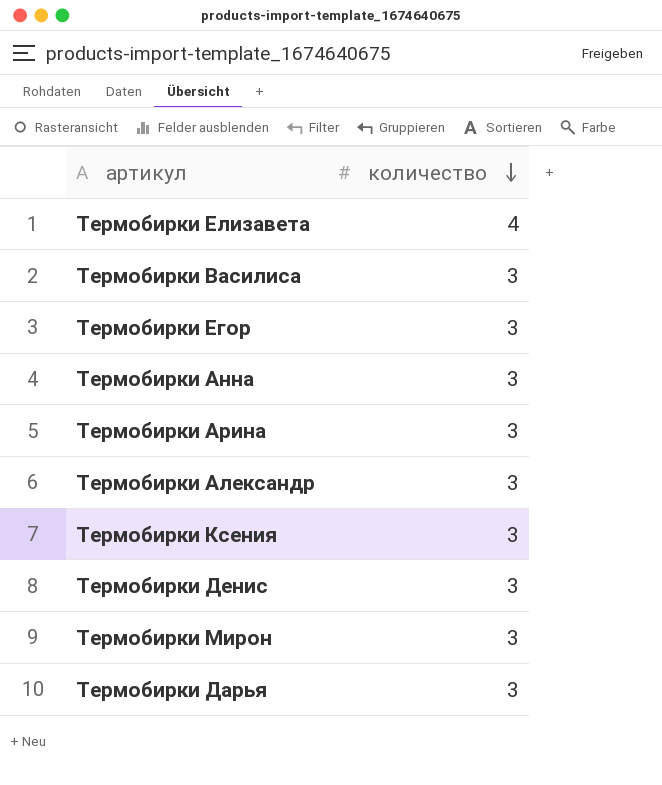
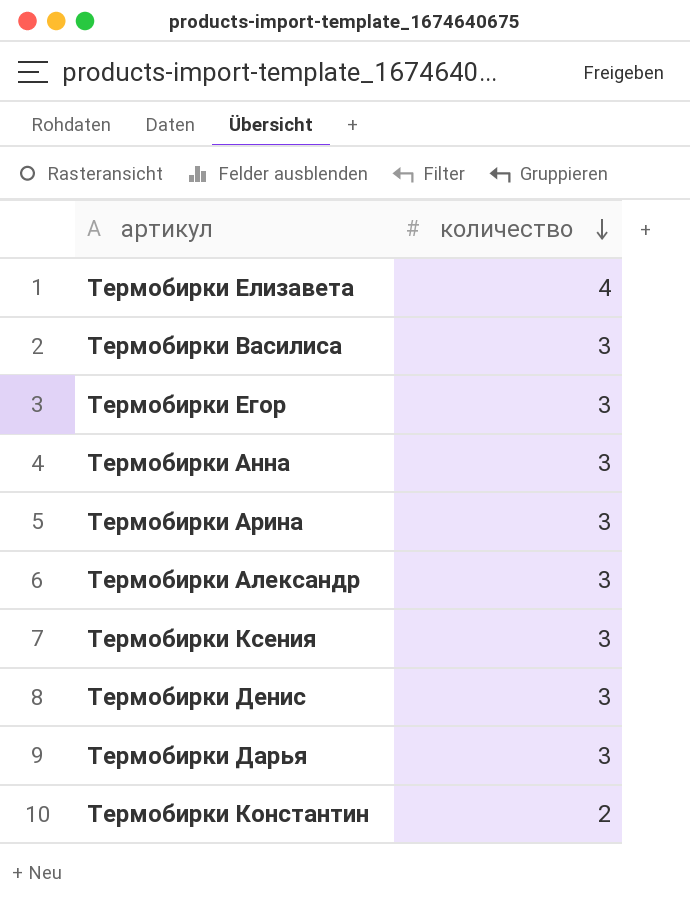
row Термобирки Мирон: 3 -> none
row Термобирки Константин: none -> 2

